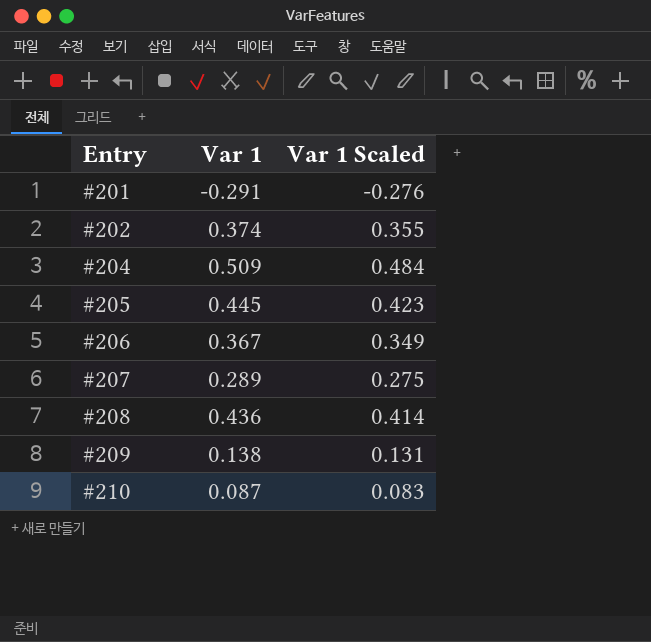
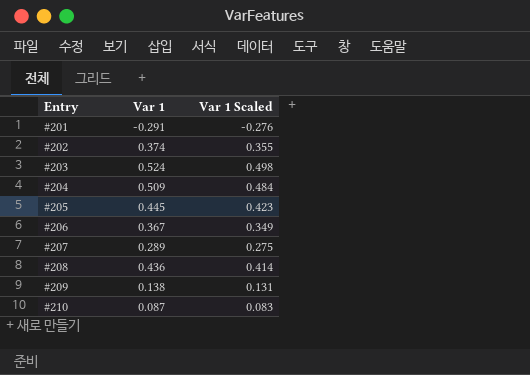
row #203: none -> 0.524 | 0.498

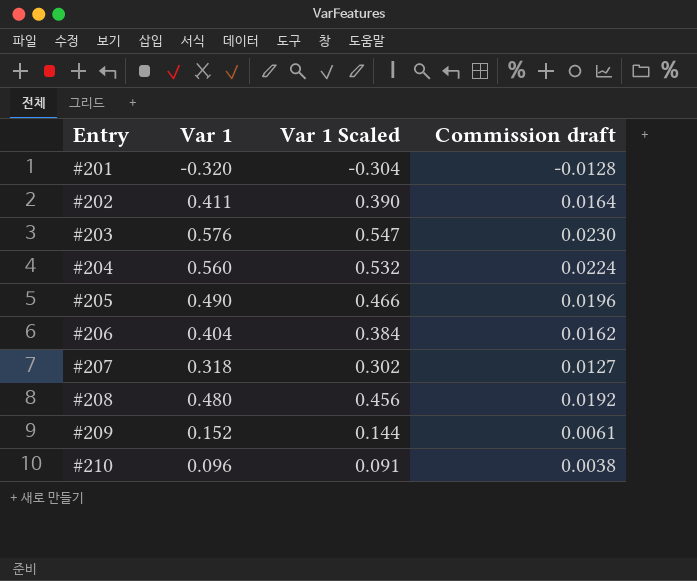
column Commission draft | formula: none -> [Var 1] * 0.04
#201 | Var 1: -0.291 -> -0.320
#201 | Var 1 Scaled: -0.276 -> -0.304
#202 | Var 1: 0.374 -> 0.411
#202 | Var 1 Scaled: 0.355 -> 0.390
#203 | Var 1: 0.524 -> 0.576
#203 | Var 1 Scaled: 0.498 -> 0.547
#204 | Var 1: 0.509 -> 0.560
#204 | Var 1 Scaled: 0.484 -> 0.532
#205 | Var 1: 0.445 -> 0.490
#205 | Var 1 Scaled: 0.423 -> 0.466
#206 | Var 1: 0.367 -> 0.404
#206 | Var 1 Scaled: 0.349 -> 0.384
#207 | Var 1: 0.289 -> 0.318
#207 | Var 1 Scaled: 0.275 -> 0.302
#208 | Var 1: 0.436 -> 0.480
#208 | Var 1 Scaled: 0.414 -> 0.456
#209 | Var 1: 0.138 -> 0.152
#209 | Var 1 Scaled: 0.131 -> 0.144
#210 | Var 1: 0.087 -> 0.096
#210 | Var 1 Scaled: 0.083 -> 0.091

